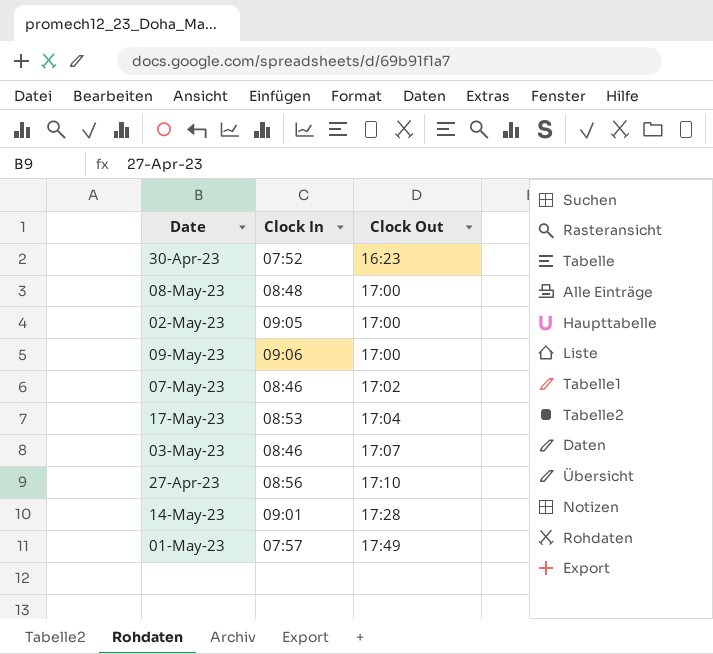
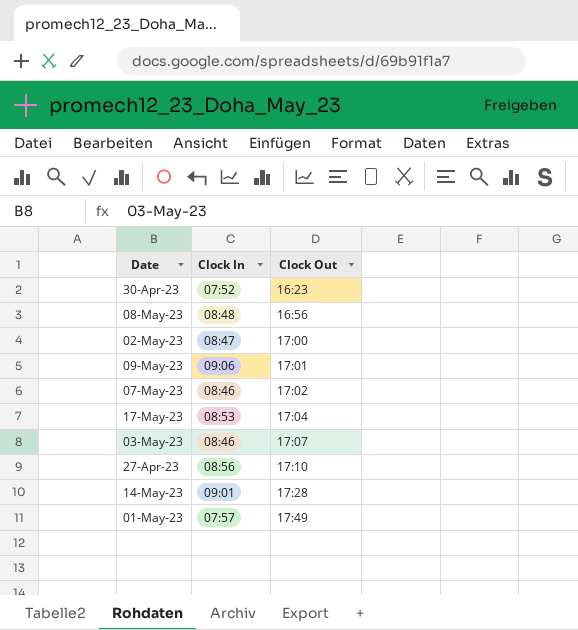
08-May-23 | Clock Out: 17:00 -> 16:56
02-May-23 | Clock In: 09:05 -> 08:47
09-May-23 | Clock Out: 17:00 -> 17:01

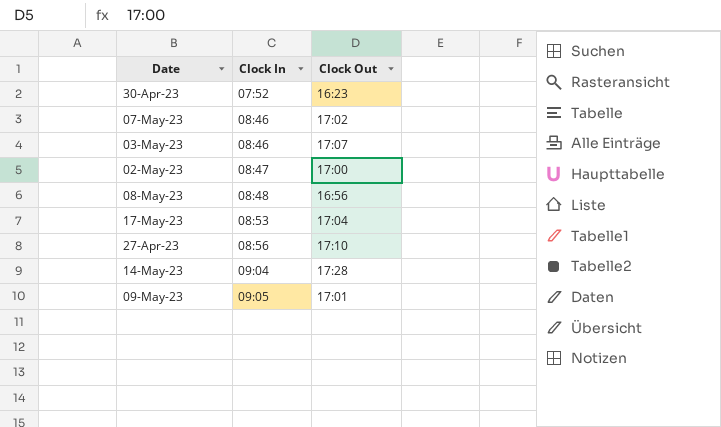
row order: Clock Out ascending -> Clock In ascending
row 01-May-23: 07:57 | 17:49 -> none
14-May-23 | Clock In: 09:01 -> 09:04
09-May-23 | Clock In: 09:06 -> 09:05

